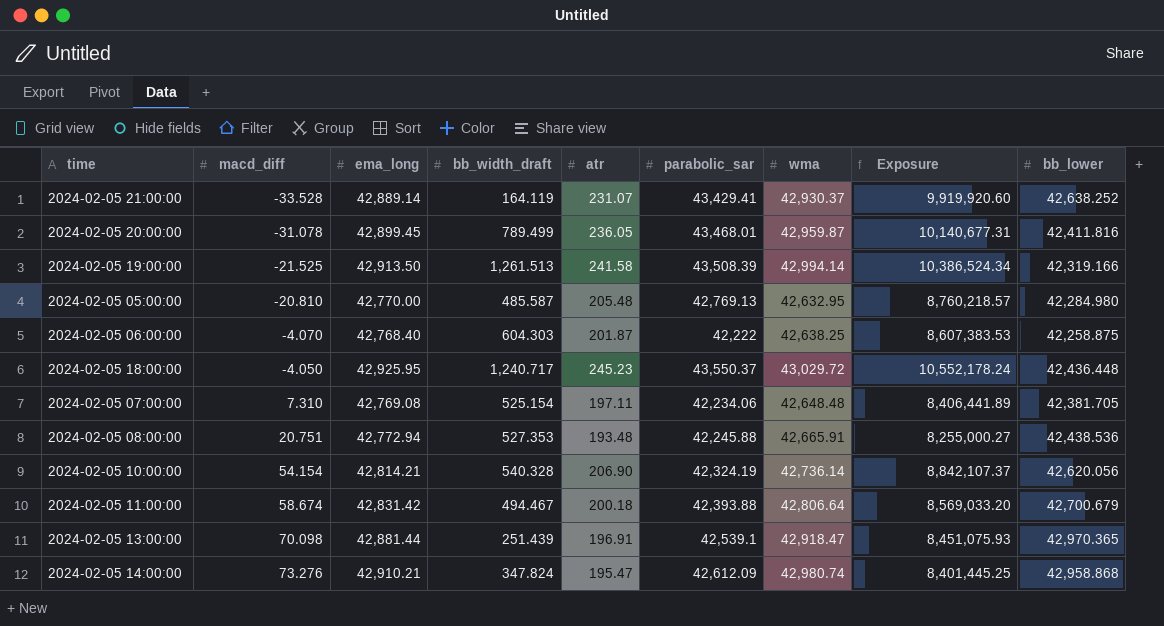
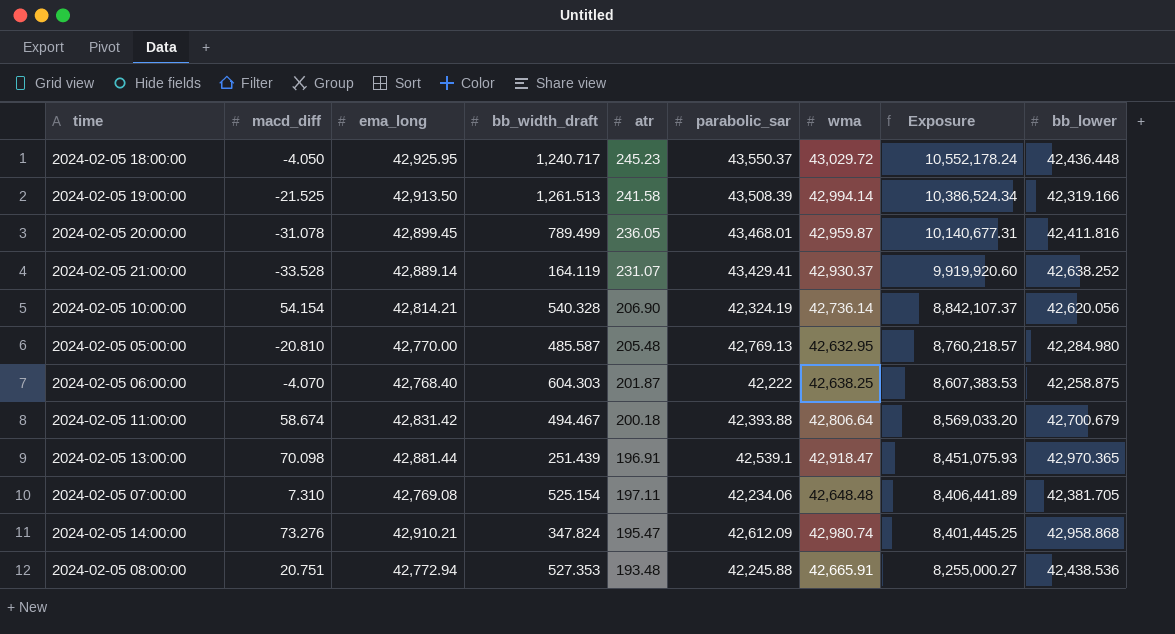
row order: macd_diff ascending -> Exposure descending

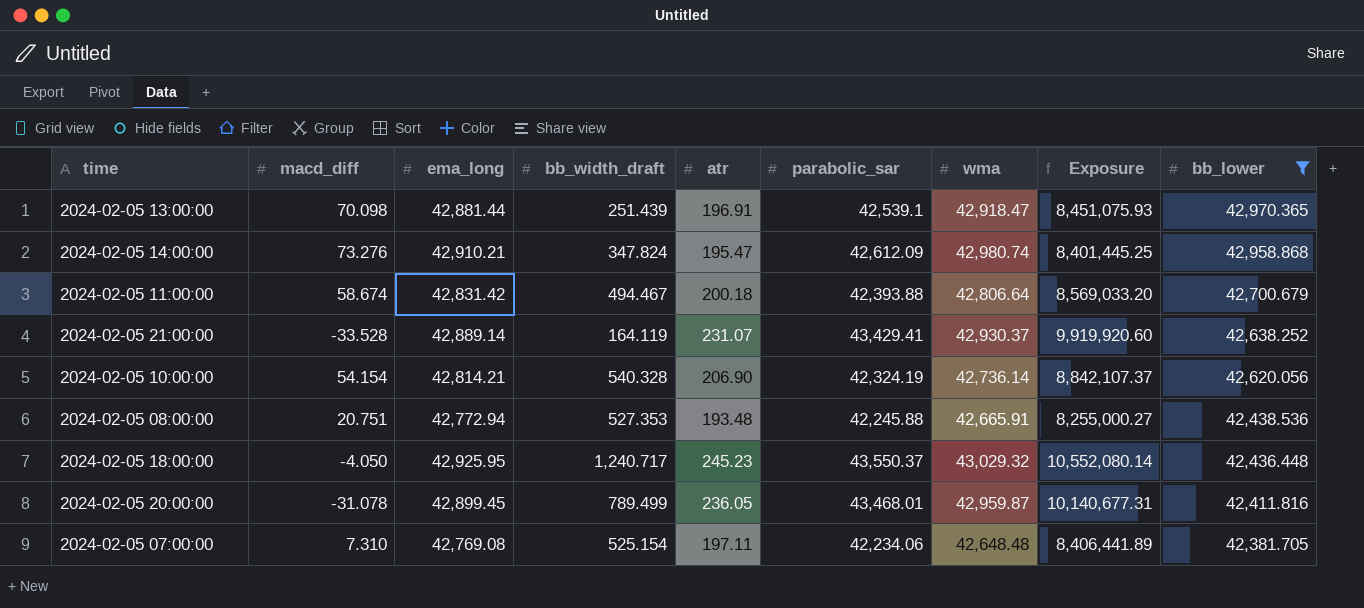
filter: none -> bb_lower >= 42,381.705
row order: Exposure descending -> bb_lower descending
2024-02-05 18:00:00 | wma: 43,029.72 -> 43,029.32
2024-02-05 18:00:00 | Exposure: 10,552,178.24 -> 10,552,080.14

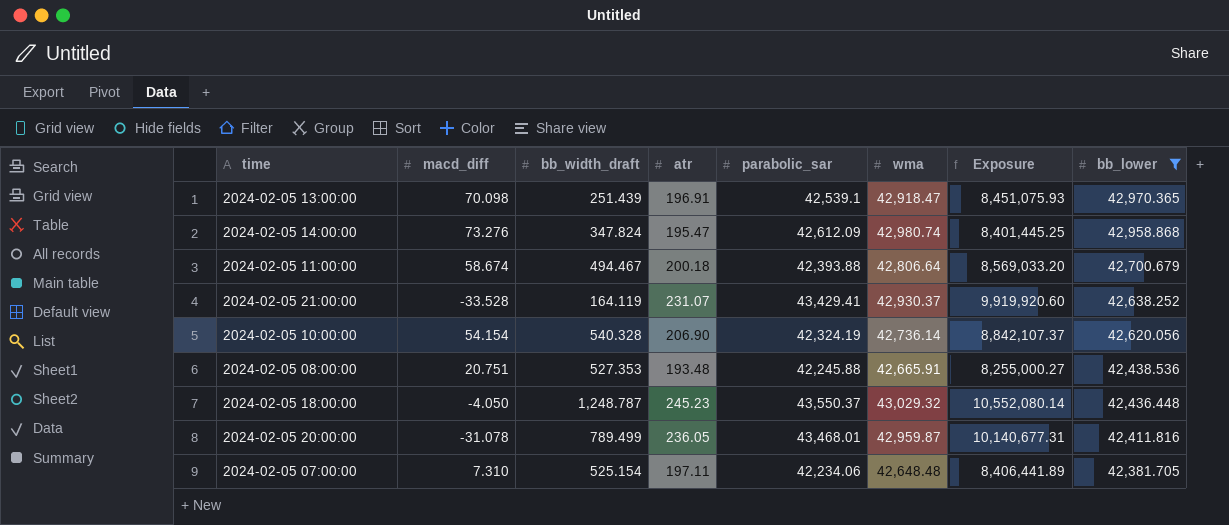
column ema_long | position: 3 -> none
2024-02-05 18:00:00 | bb_width_draft: 1,240.717 -> 1,248.787

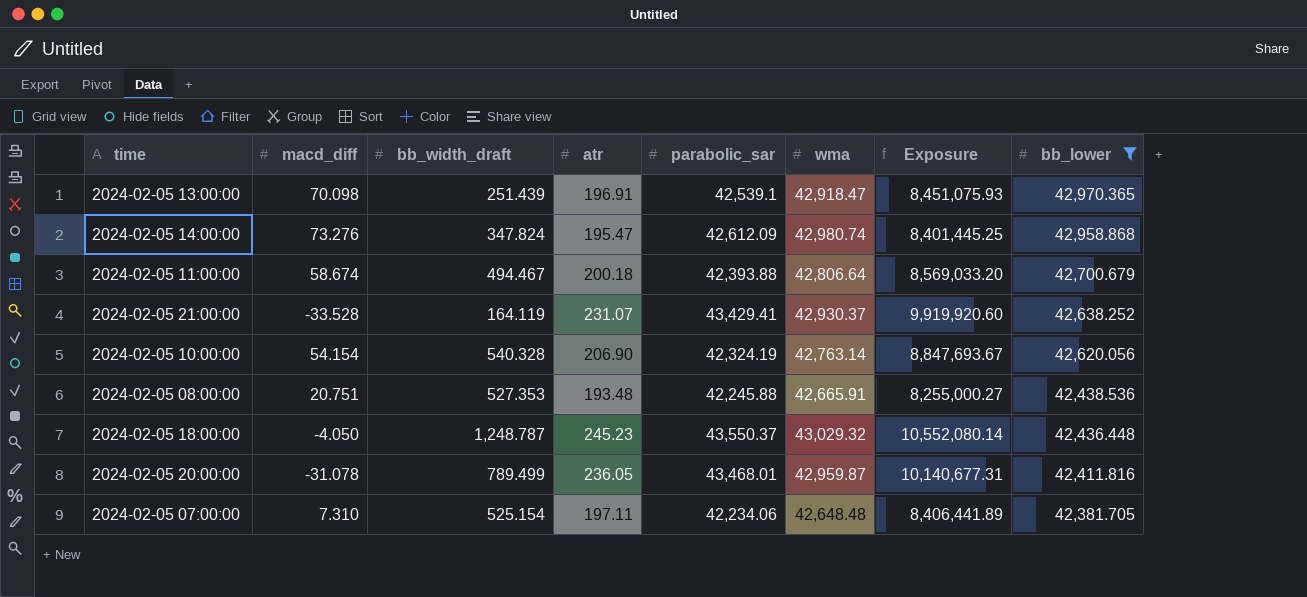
2024-02-05 10:00:00 | wma: 42,736.14 -> 42,763.14
2024-02-05 10:00:00 | Exposure: 8,842,107.37 -> 8,847,693.67

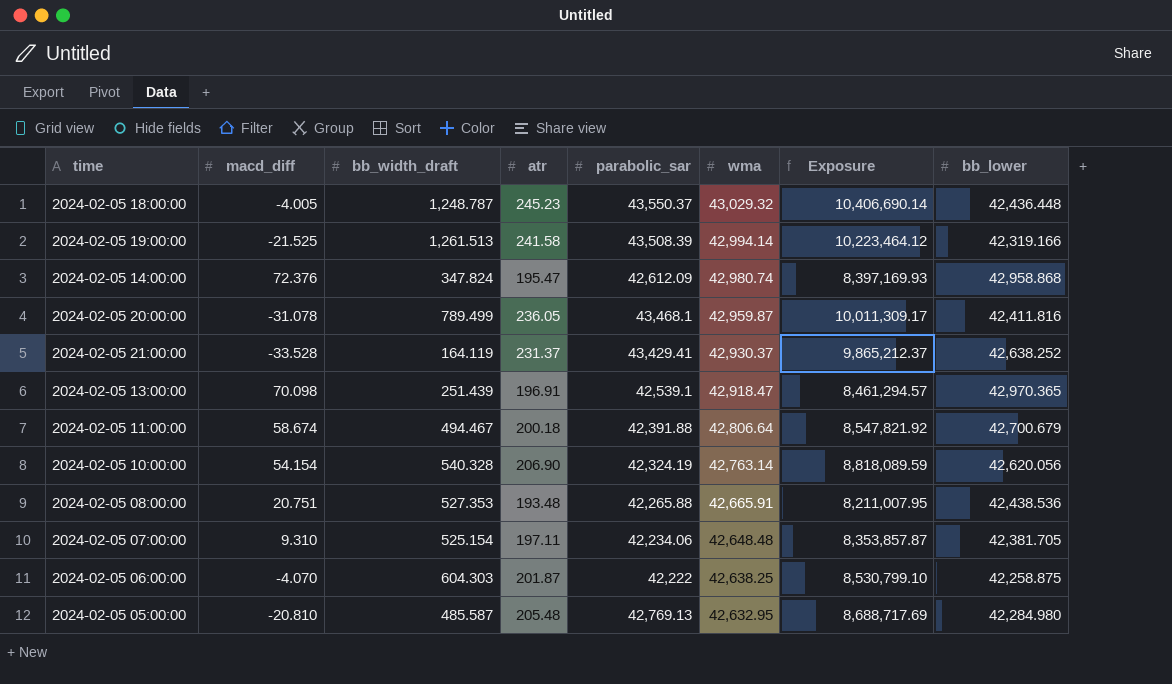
filter: bb_lower >= 42,381.705 -> none
row order: bb_lower descending -> wma descending
column Exposure | formula: [atr] * [wma] -> [atr] * [bb_lower]
2024-02-05 18:00:00 | macd_diff: -4.050 -> -4.005
2024-02-05 14:00:00 | macd_diff: 73.276 -> 72.376
2024-02-05 20:00:00 | parabolic_sar: 43,468.01 -> 43,468.1
2024-02-05 21:00:00 | atr: 231.07 -> 231.37
2024-02-05 11:00:00 | parabolic_sar: 42,393.88 -> 42,391.88
2024-02-05 08:00:00 | parabolic_sar: 42,245.88 -> 42,265.88
2024-02-05 07:00:00 | macd_diff: 7.310 -> 9.310

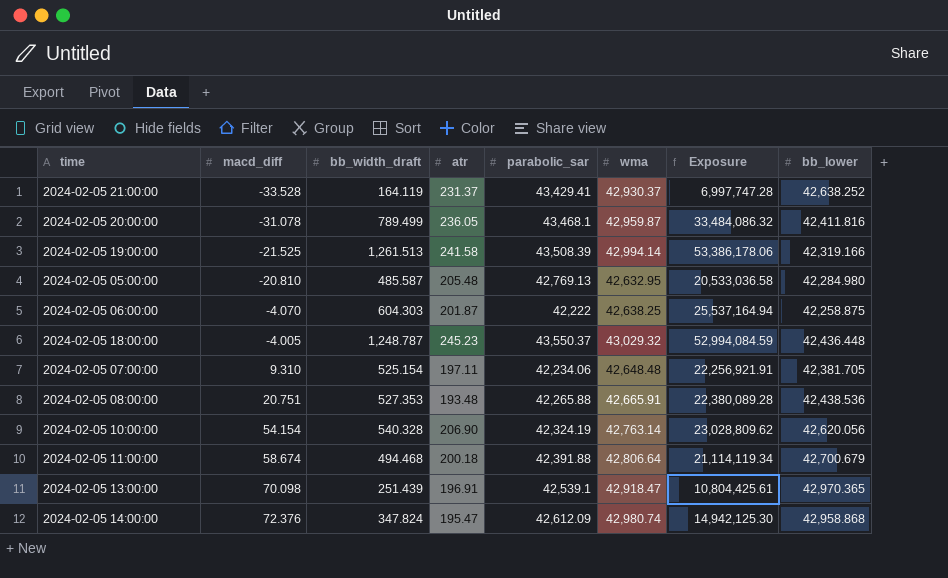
row order: wma descending -> macd_diff ascending
column Exposure | formula: [atr] * [bb_lower] -> [bb_width_draft] * [bb_lower]
2024-02-05 11:00:00 | bb_width_draft: 494.467 -> 494.468

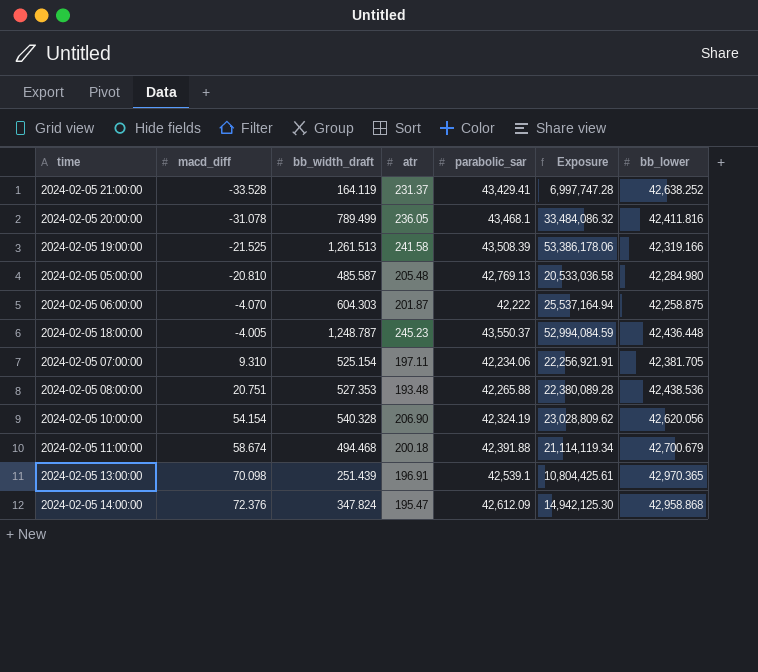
column wma | position: 6 -> none

